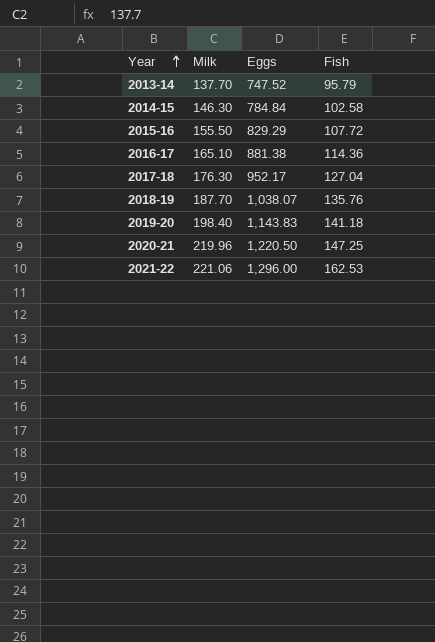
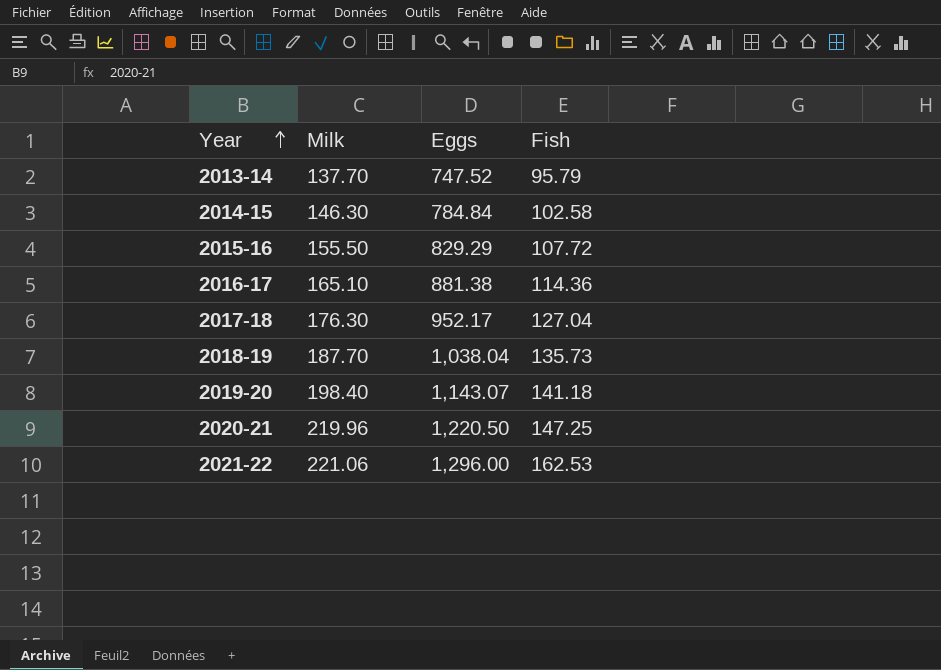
2018-19 | Eggs: 1,038.07 -> 1,038.04
2018-19 | Fish: 135.76 -> 135.73
2019-20 | Eggs: 1,143.83 -> 1,143.07

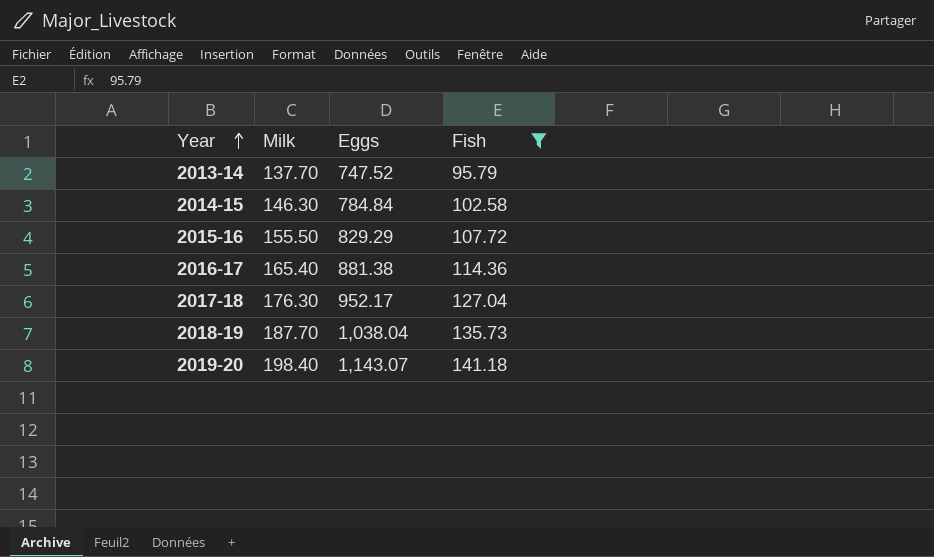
filter: none -> Fish <= 141.18
2016-17 | Milk: 165.10 -> 165.40

